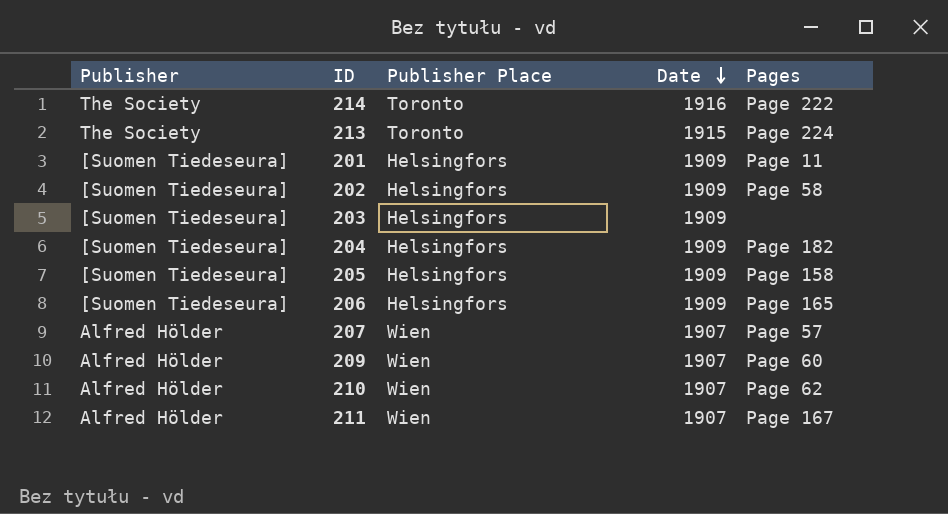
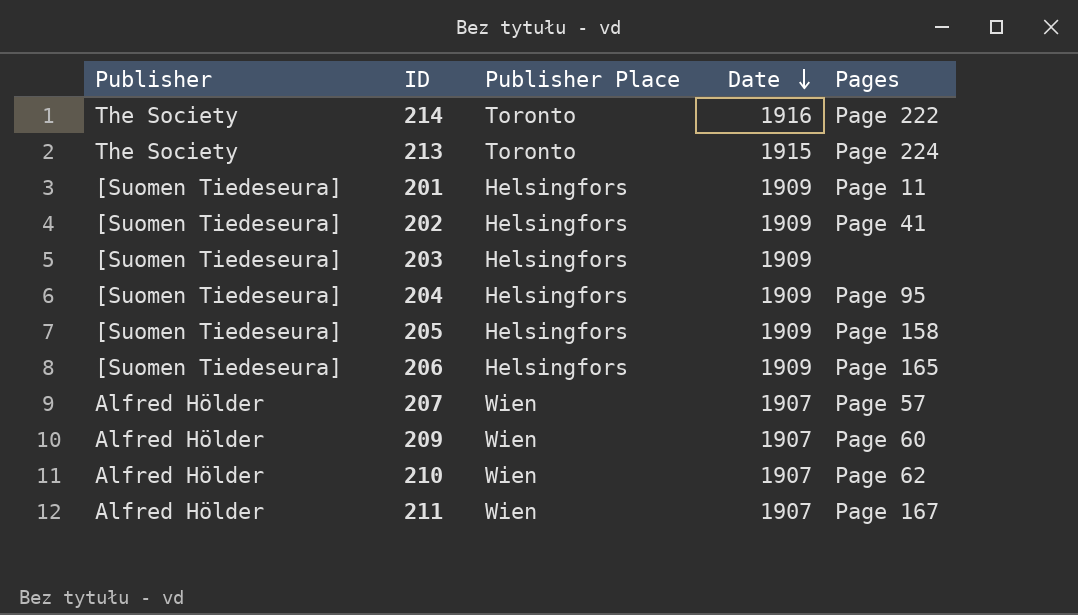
202 | Pages: Page 58 -> Page 41
204 | Pages: Page 182 -> Page 95

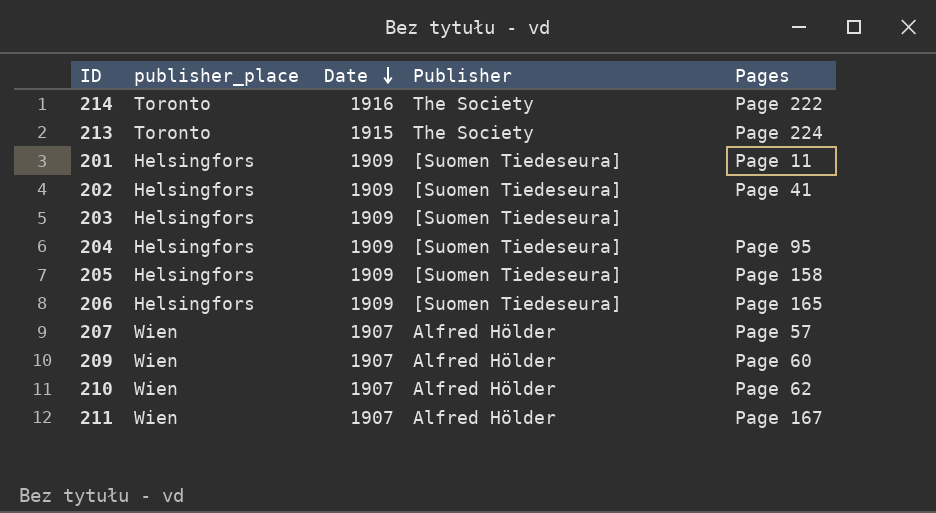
column name: Publisher Place -> publisher_place
column Publisher | position: 1 -> 4

